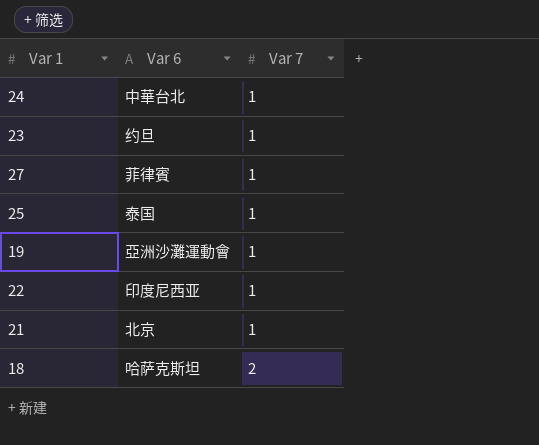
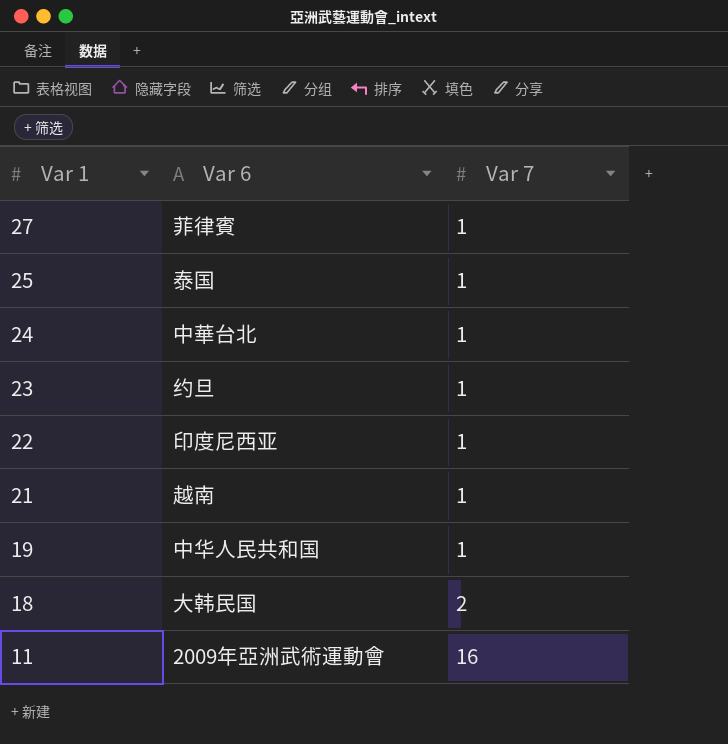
row order: Var 7 ascending -> Var 1 descending
21 | Var 6: 北京 -> 越南
19 | Var 6: 亞洲沙灘運動會 -> 中华人民共和国
18 | Var 6: 哈萨克斯坦 -> 大韩民国
row 11: none -> 2009年亞洲武術運動會 | 16

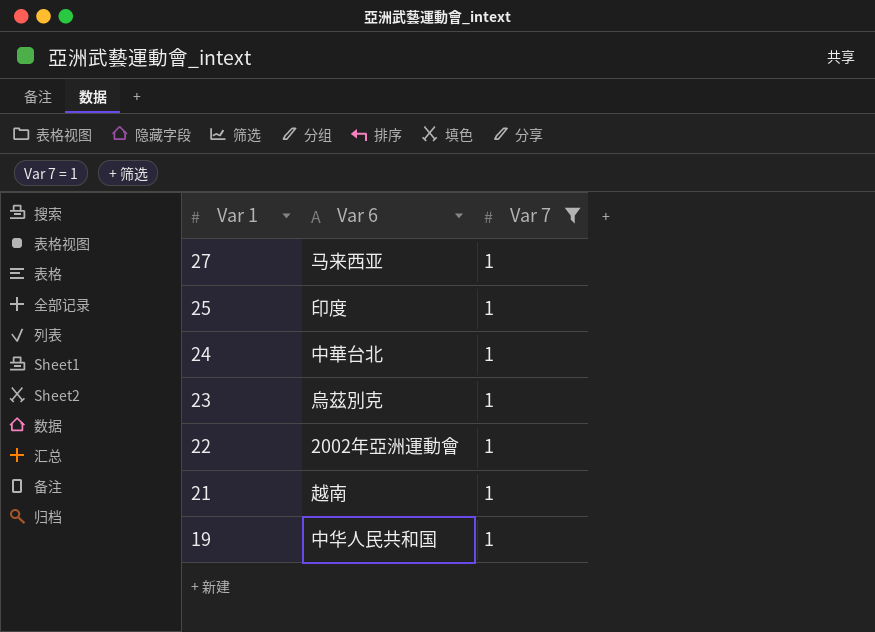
filter: none -> Var 7 = 1
27 | Var 6: 菲律賓 -> 马来西亚
25 | Var 6: 泰国 -> 印度
23 | Var 6: 约旦 -> 烏茲別克
22 | Var 6: 印度尼西亚 -> 2002年亞洲運動會

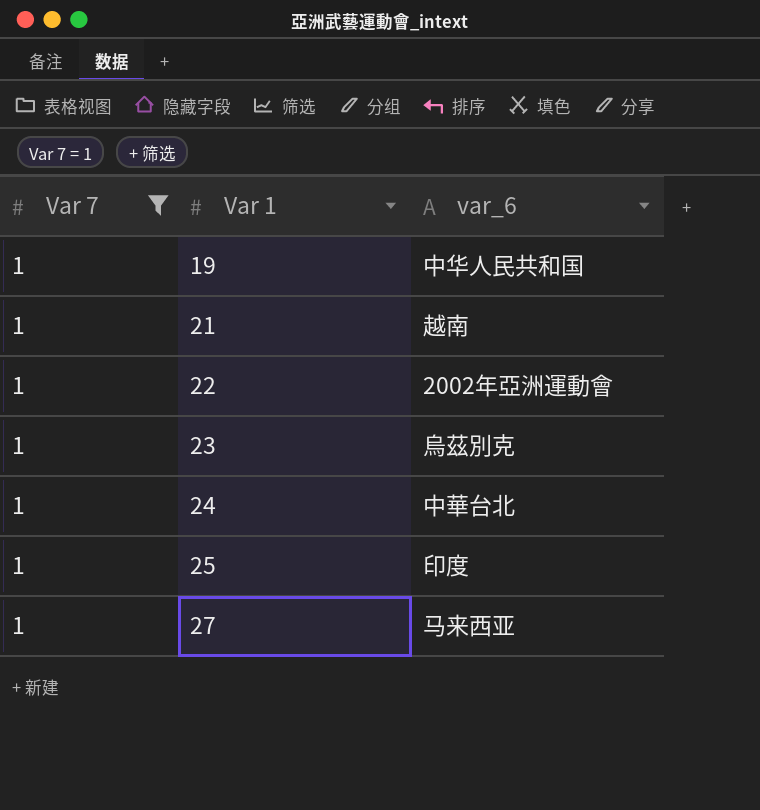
row order: Var 1 descending -> Var 1 ascending
column Var 7 | position: 3 -> 1
column name: Var 6 -> var_6

